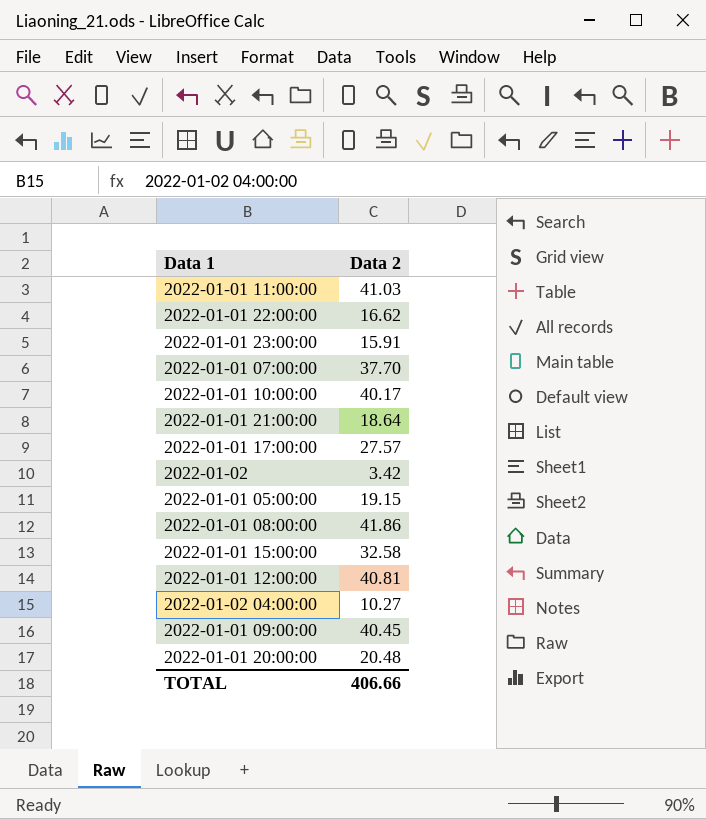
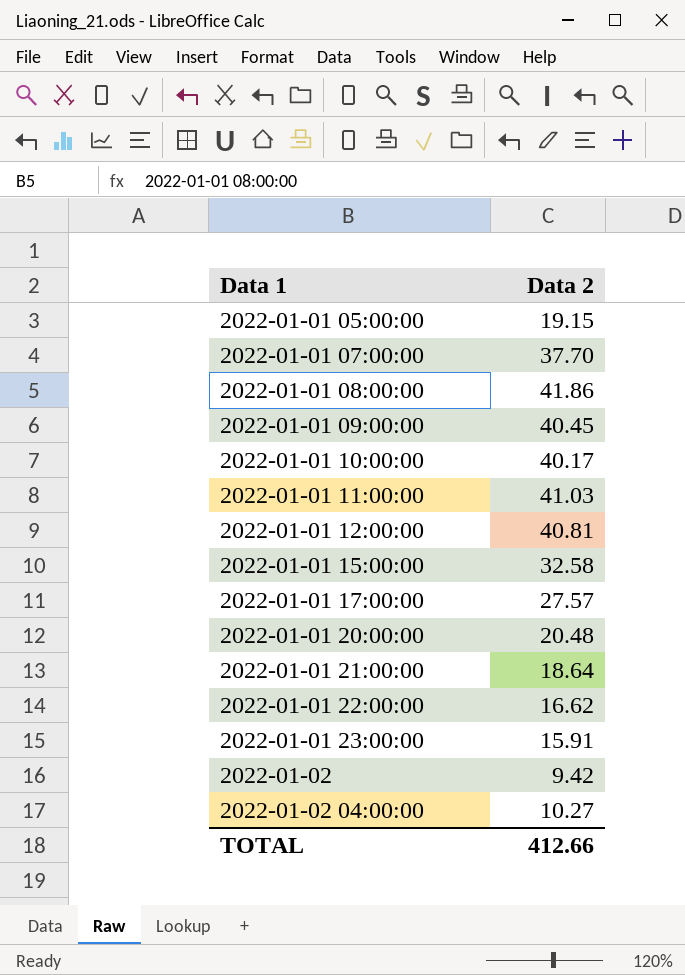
row order: none -> Data 1 ascending
2022-01-02 | Data 2: 3.42 -> 9.42
TOTAL | Data 2: 406.66 -> 412.66

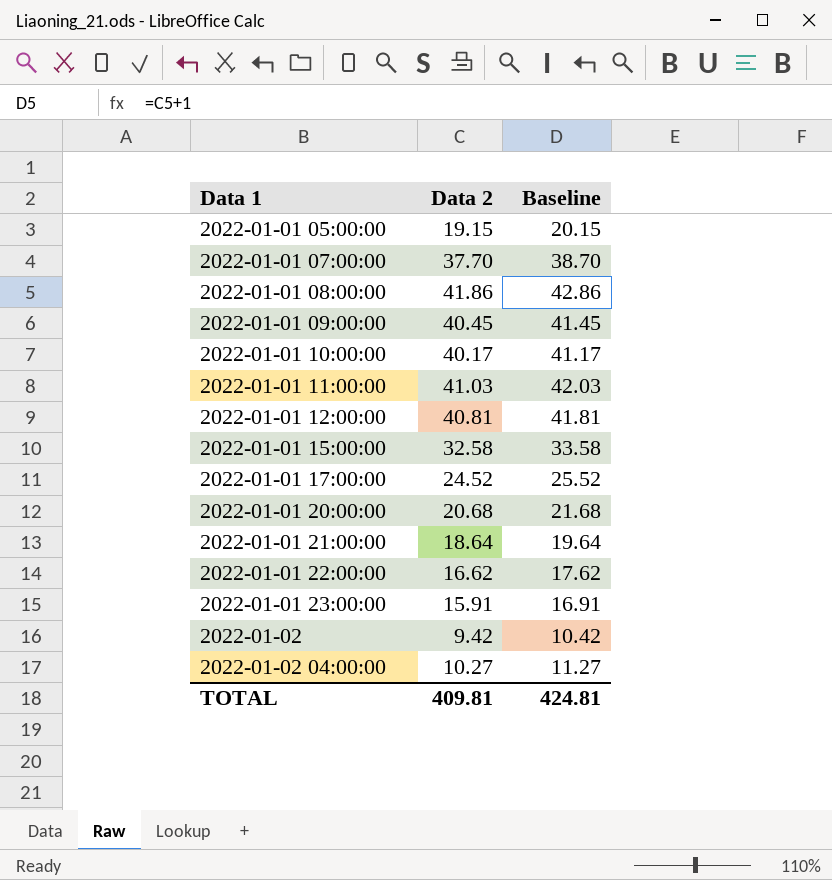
column Baseline | formula: none -> [Data 2] + 1
2022-01-01 17:00:00 | Data 2: 27.57 -> 24.52
2022-01-01 20:00:00 | Data 2: 20.48 -> 20.68
TOTAL | Data 2: 412.66 -> 409.81

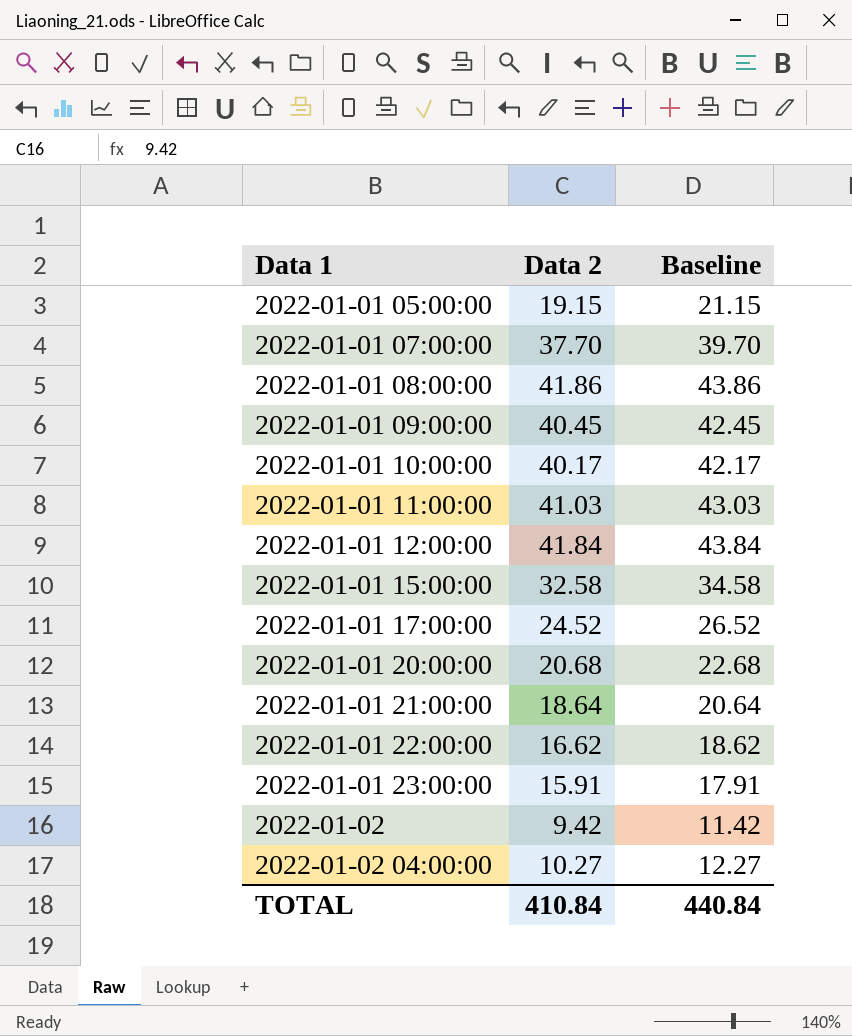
column Baseline | formula: [Data 2] + 1 -> [Data 2] + 2
2022-01-01 12:00:00 | Data 2: 40.81 -> 41.84
TOTAL | Data 2: 409.81 -> 410.84
TOTAL | Baseline: 424.81 -> 440.84

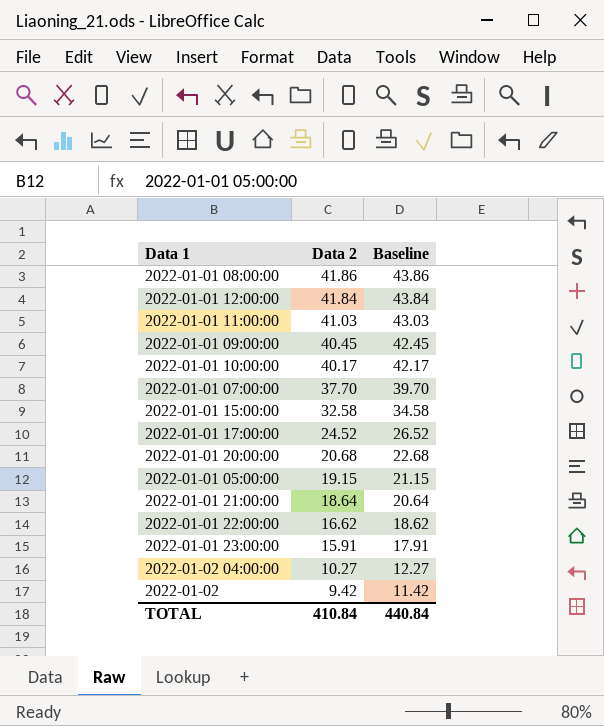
row order: Data 1 ascending -> Data 2 descending

